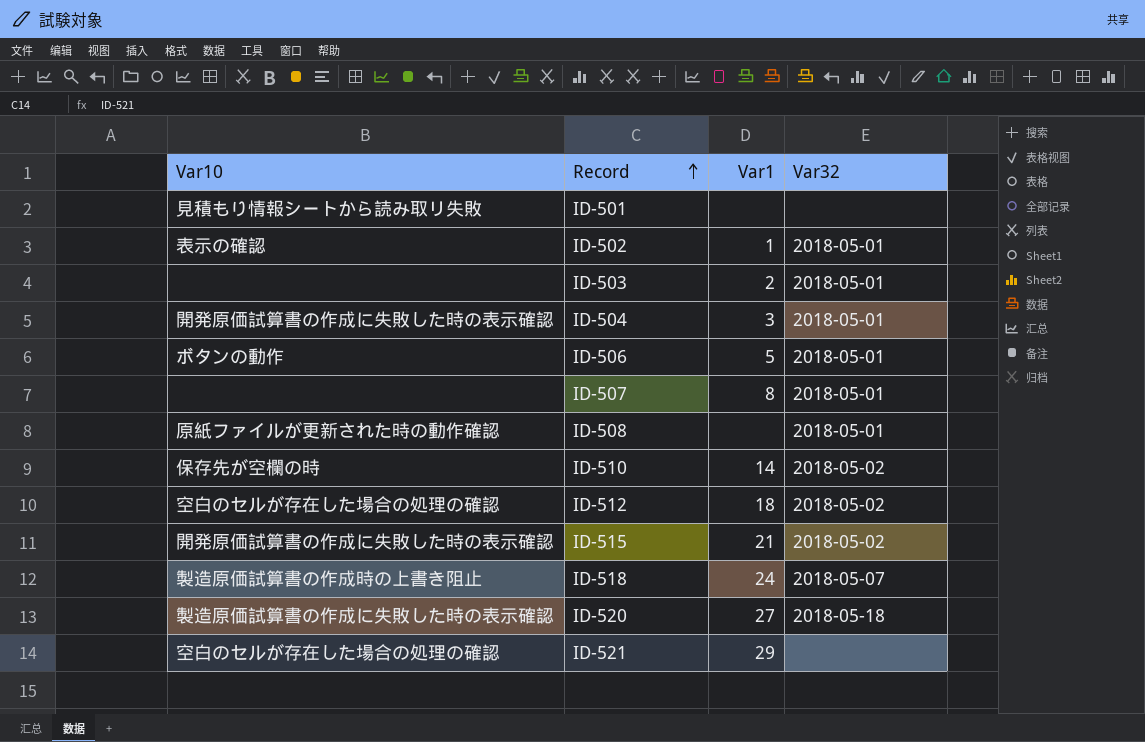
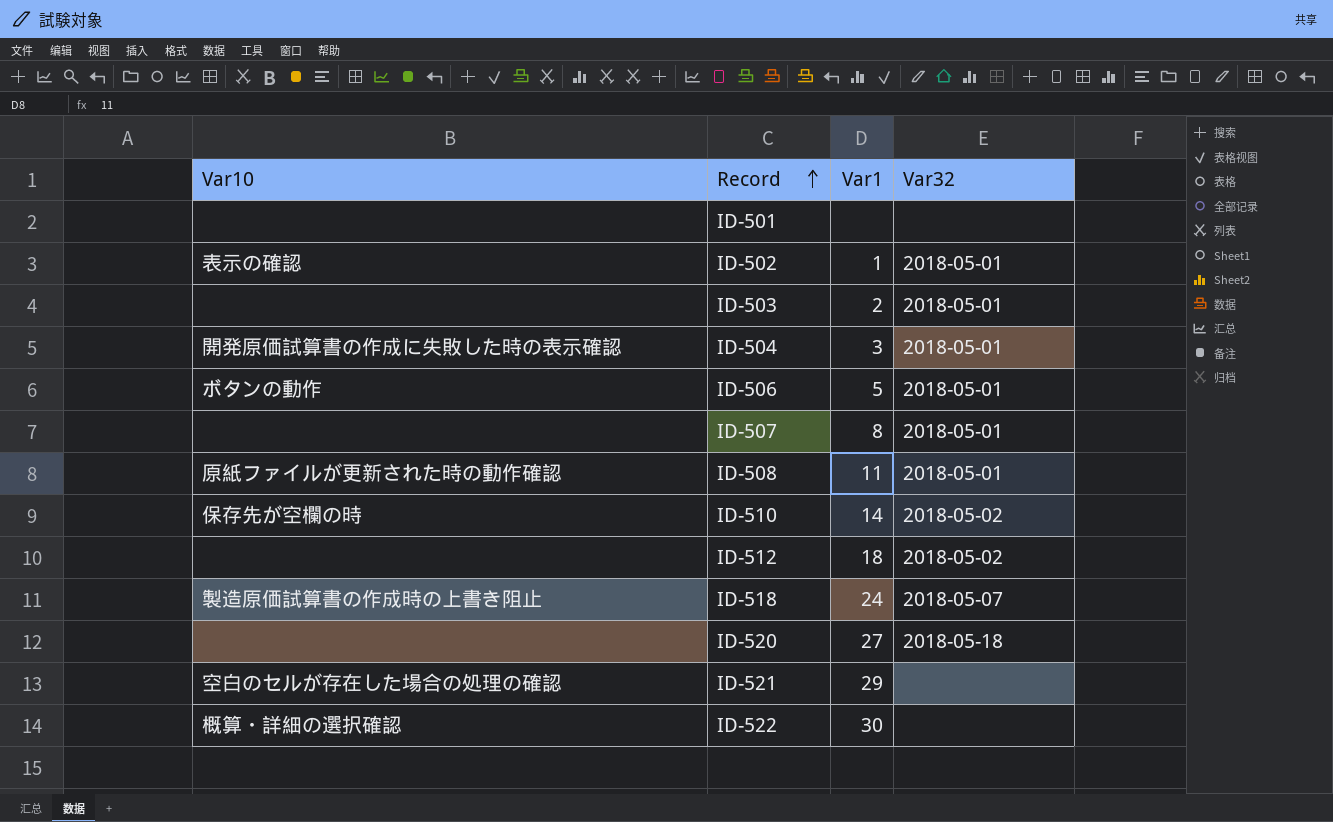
row ID-515: 開発原価試算書の作成に失敗した時の表示確認 | 21 | 2018-05-02 -> none
ID-501 | Var10: 見積もり情報シートから読み取リ失敗 -> none
ID-508 | Var1: none -> 11
ID-512 | Var10: 空白のセルが存在した場合の処理の確認 -> none
ID-520 | Var10: 製造原価試算書の作成に失敗した時の表示確認 -> none
row ID-522: none -> 概算・詳細の選択確認 | 30 | none

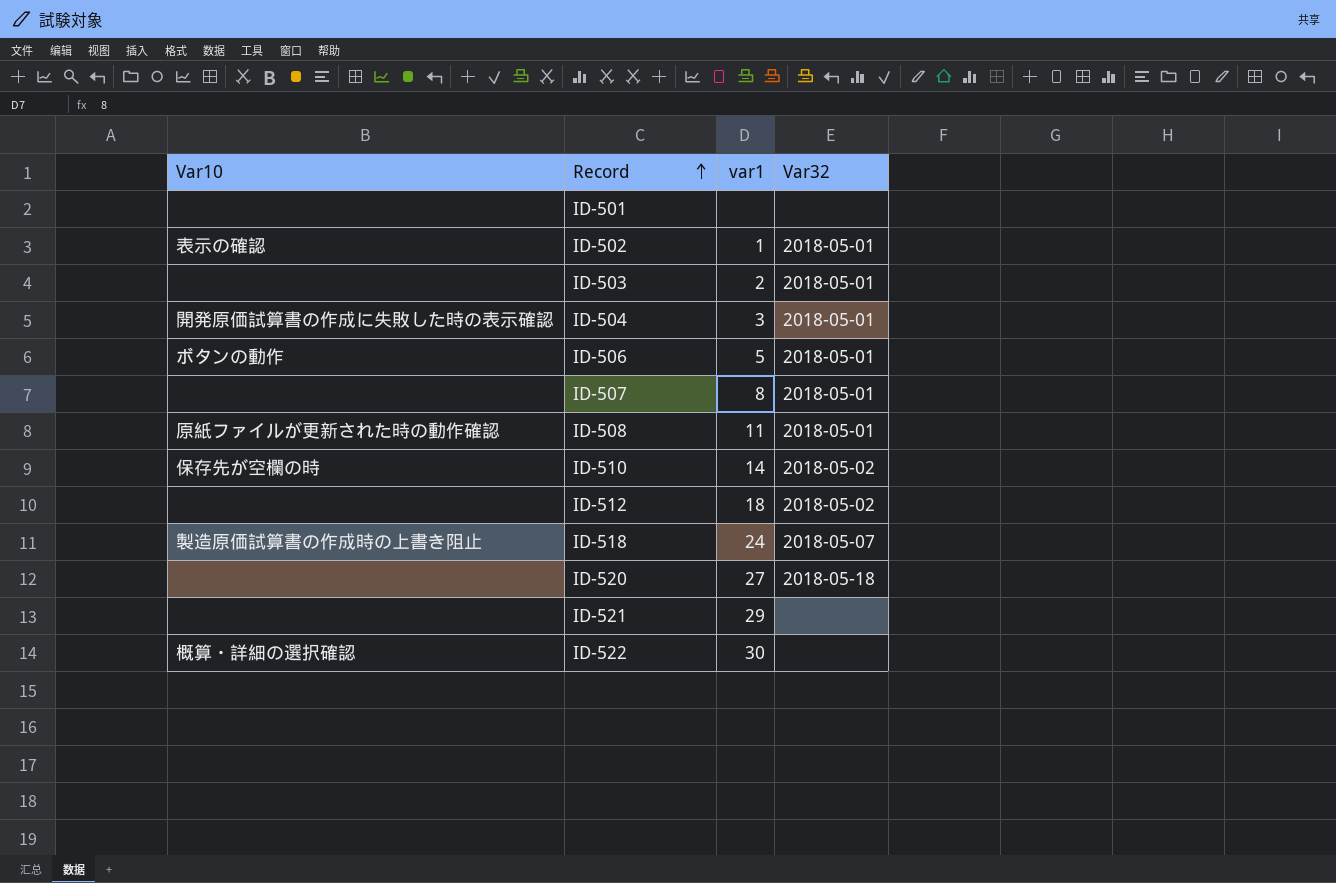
column name: Var1 -> var1
ID-521 | Var10: 空白のセルが存在した場合の処理の確認 -> none

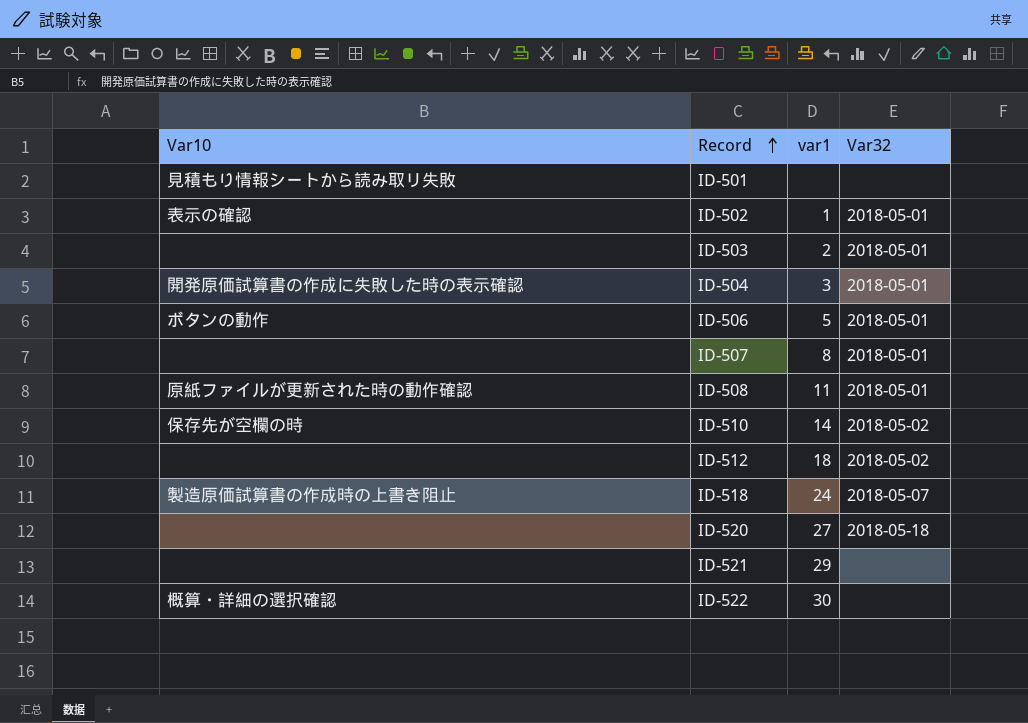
ID-501 | Var10: none -> 見積もり情報シートから読み取リ失敗

